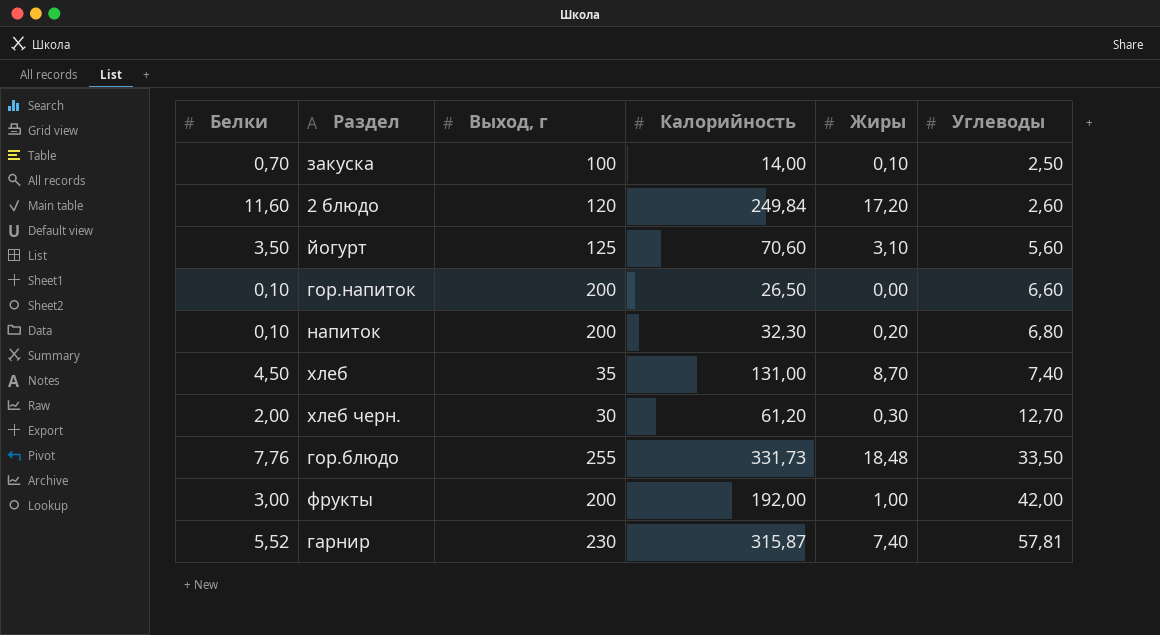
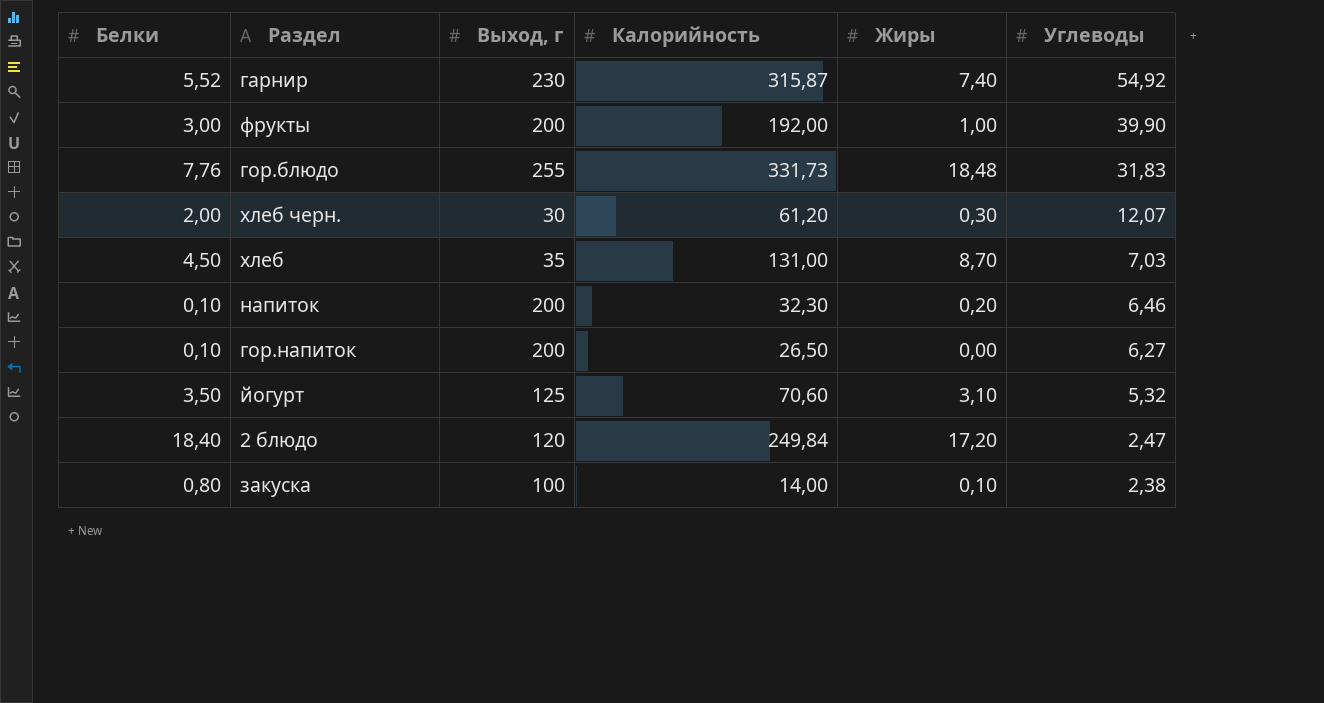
row order: Углеводы ascending -> Углеводы descending
гарнир | Углеводы: 57,81 -> 54,92
фрукты | Углеводы: 42,00 -> 39,90
гор.блюдо | Углеводы: 33,50 -> 31,83
хлеб черн. | Углеводы: 12,70 -> 12,07
хлеб | Углеводы: 7,40 -> 7,03
напиток | Углеводы: 6,80 -> 6,46
гор.напиток | Углеводы: 6,60 -> 6,27
йогурт | Углеводы: 5,60 -> 5,32
2 блюдо | Белки: 11,60 -> 18,40
2 блюдо | Углеводы: 2,60 -> 2,47
закуска | Белки: 0,70 -> 0,80
закуска | Углеводы: 2,50 -> 2,38

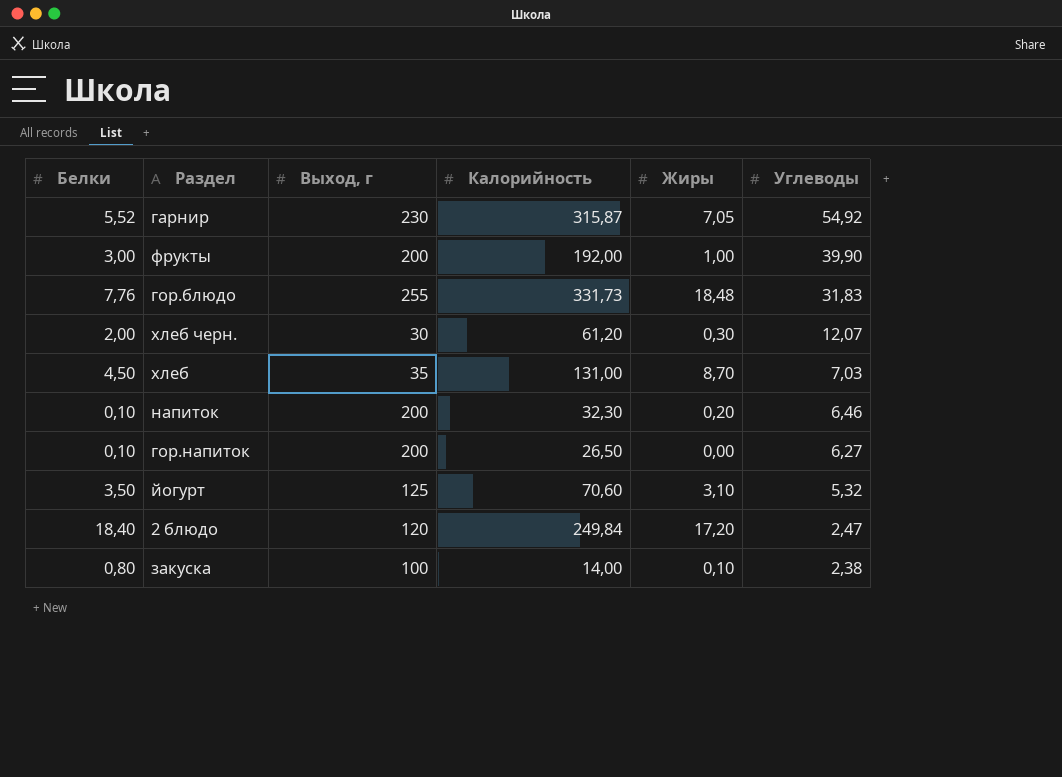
гарнир | Жиры: 7,40 -> 7,05

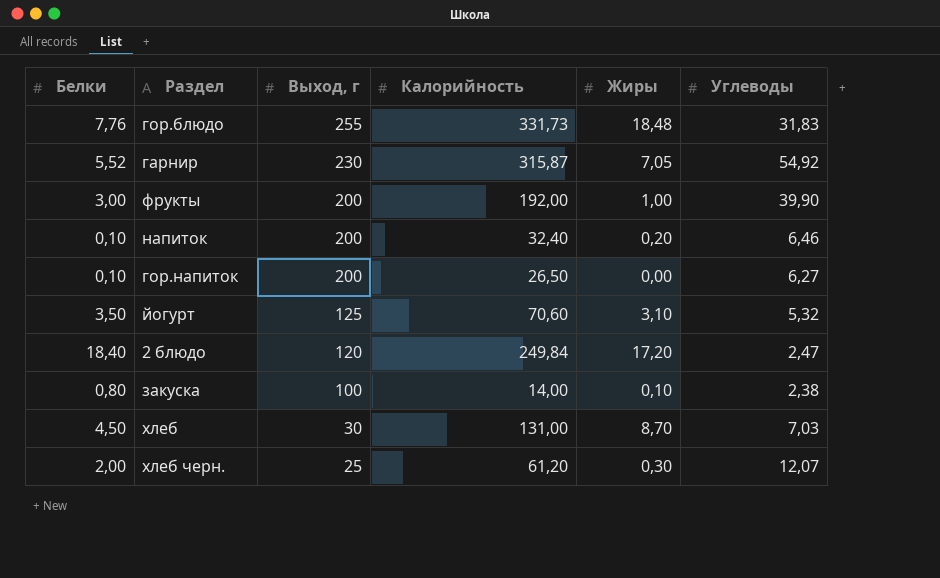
row order: Углеводы descending -> Выход, г descending
напиток | Калорийность: 32,30 -> 32,40
хлеб | Выход, г: 35 -> 30
хлеб черн. | Выход, г: 30 -> 25

